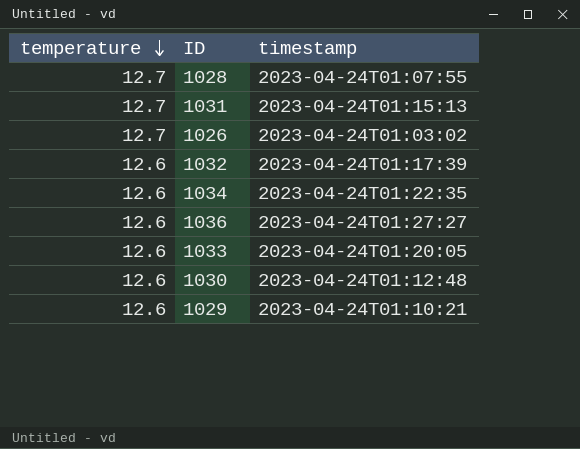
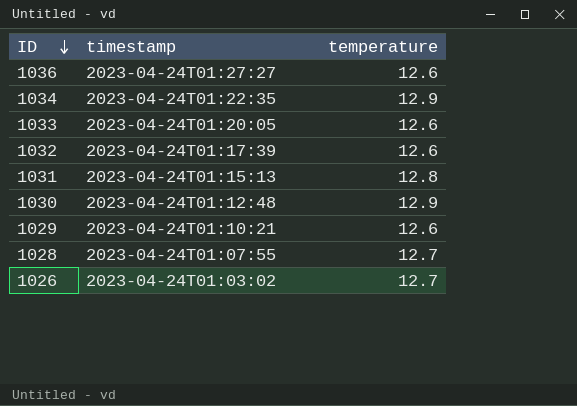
row order: temperature descending -> ID descending
column temperature | position: 1 -> 3
1034 | temperature: 12.6 -> 12.9
1031 | temperature: 12.7 -> 12.8
1030 | temperature: 12.6 -> 12.9

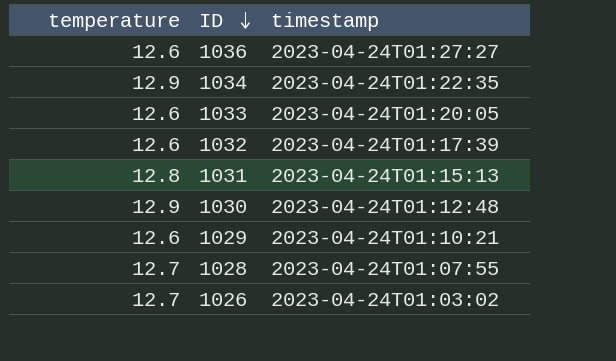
column temperature | position: 3 -> 1

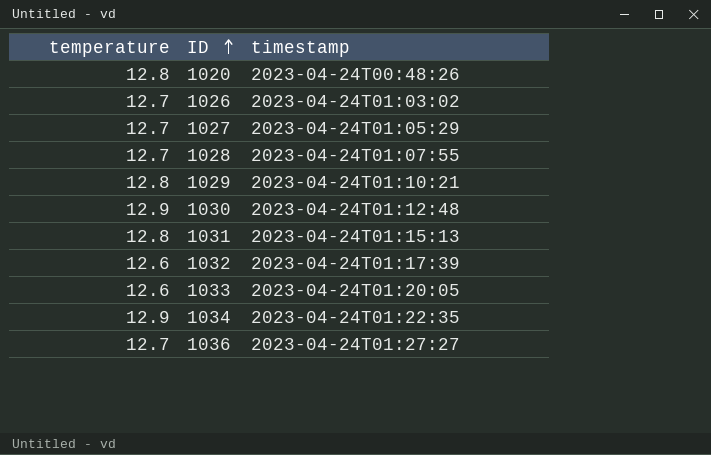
row order: ID descending -> ID ascending
row 1020: none -> 12.8 | 2023-04-24T00:48:26
row 1027: none -> 12.7 | 2023-04-24T01:05:29
1029 | temperature: 12.6 -> 12.8
1036 | temperature: 12.6 -> 12.7

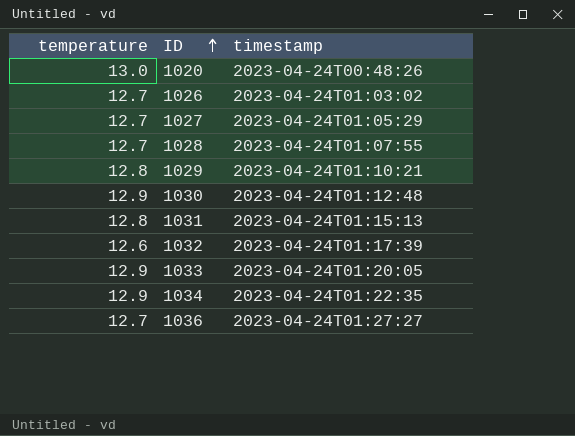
1020 | temperature: 12.8 -> 13.0
1033 | temperature: 12.6 -> 12.9

